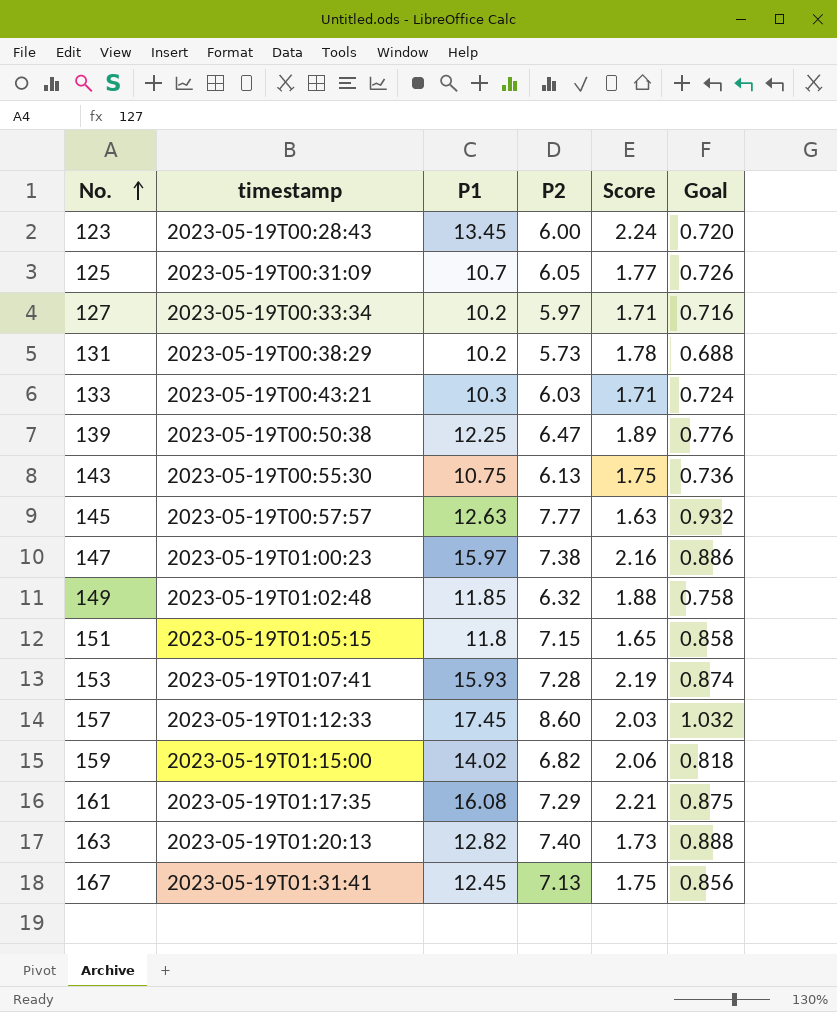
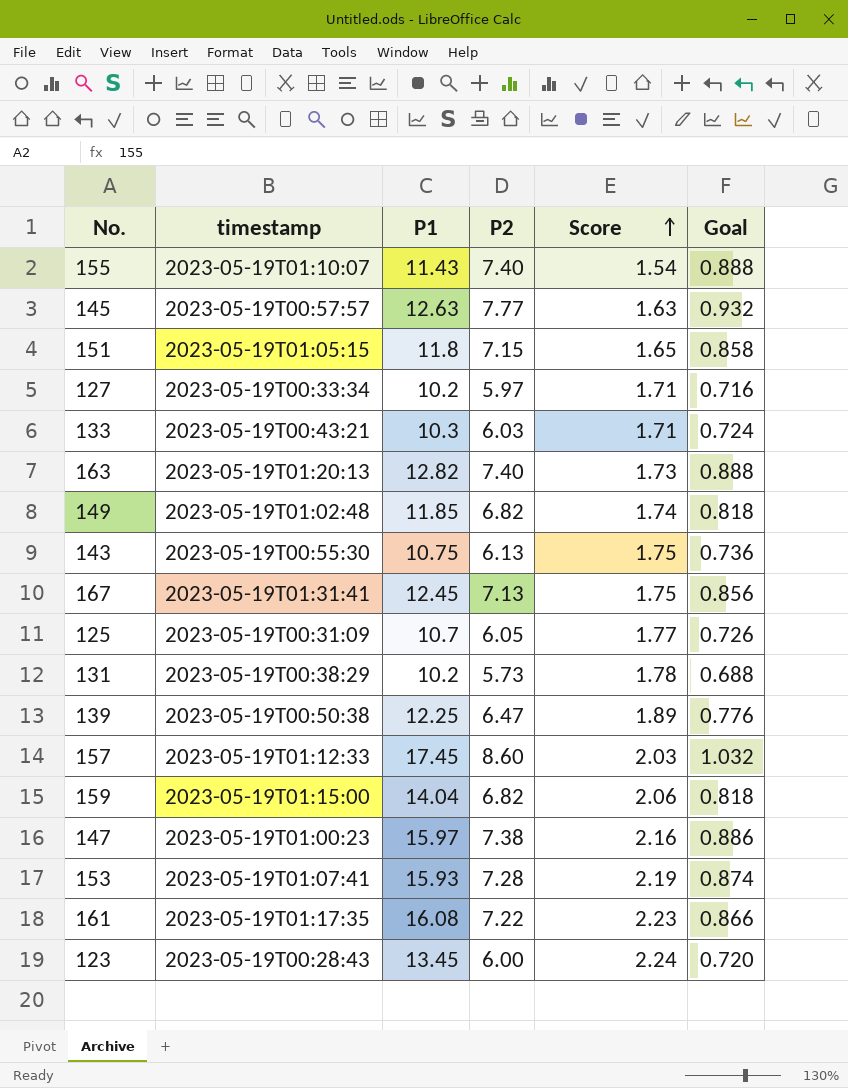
row order: No. ascending -> Score ascending
row 155: none -> 2023-05-19T01:10:07 | 11.43 | 7.40 | 1.54 | 0.888
149 | P2: 6.32 -> 6.82
149 | Score: 1.88 -> 1.74
149 | Goal: 0.758 -> 0.818
159 | P1: 14.02 -> 14.04
161 | P2: 7.29 -> 7.22
161 | Score: 2.21 -> 2.23
161 | Goal: 0.875 -> 0.866

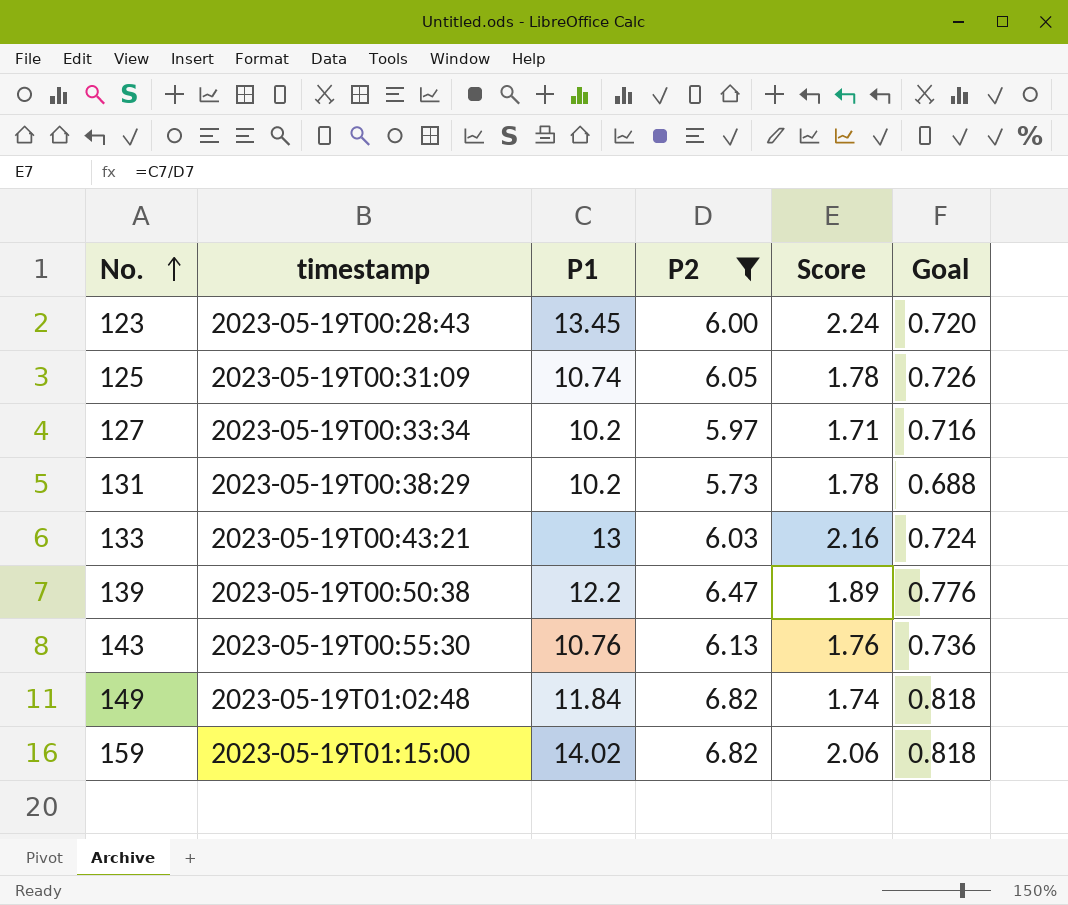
filter: none -> P2 <= 6.82
row order: Score ascending -> No. ascending
125 | P1: 10.7 -> 10.74
125 | Score: 1.77 -> 1.78
133 | P1: 10.3 -> 13
133 | Score: 1.71 -> 2.16
139 | P1: 12.25 -> 12.2
143 | P1: 10.75 -> 10.76
143 | Score: 1.75 -> 1.76
149 | P1: 11.85 -> 11.84
159 | P1: 14.04 -> 14.02

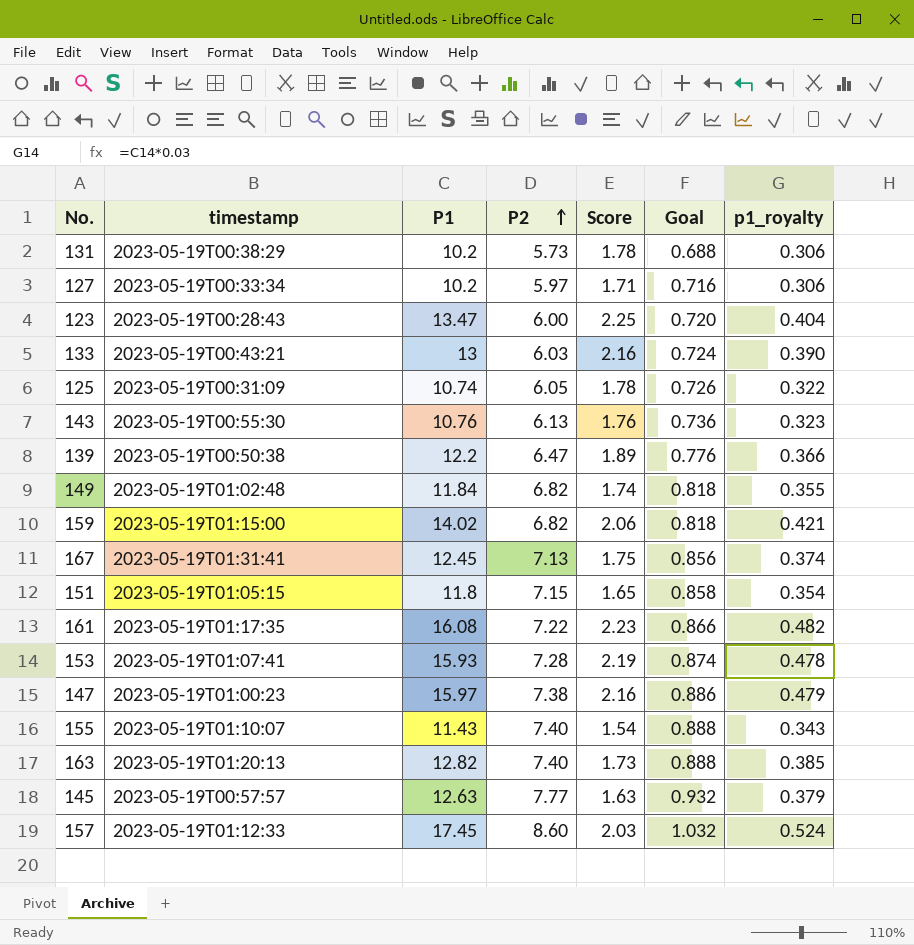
filter: P2 <= 6.82 -> none
row order: No. ascending -> P2 ascending
column p1_royalty | formula: none -> [P1] * 0.03
123 | P1: 13.45 -> 13.47
123 | Score: 2.24 -> 2.25

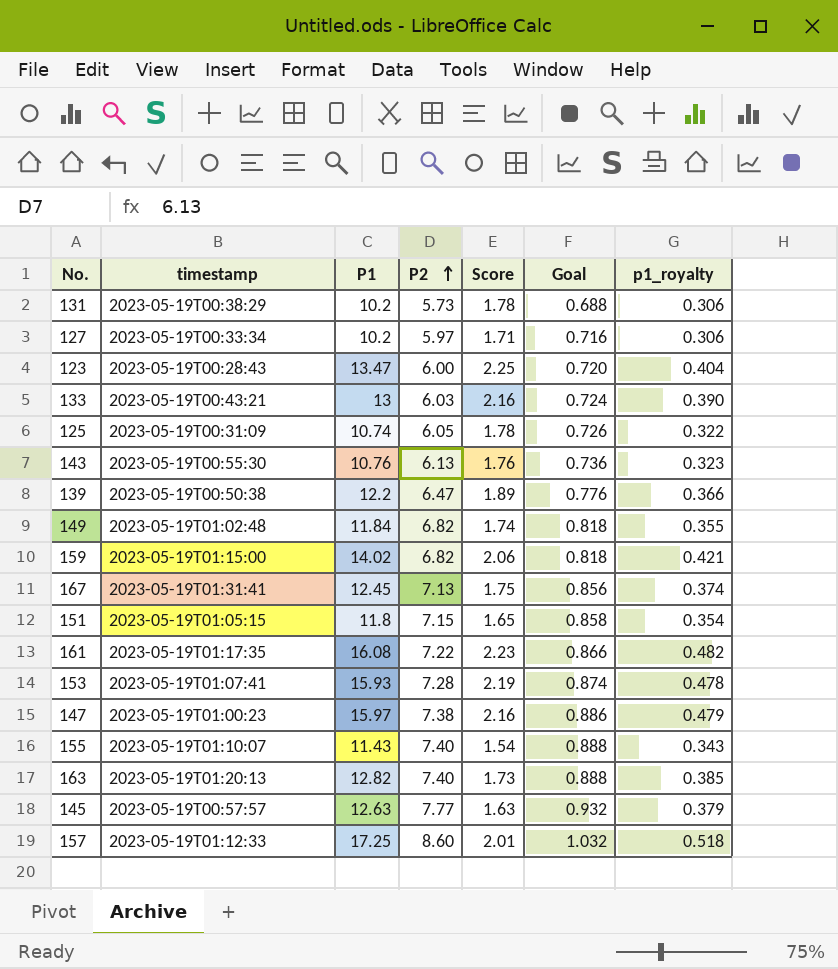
157 | P1: 17.45 -> 17.25
157 | Score: 2.03 -> 2.01
157 | p1_royalty: 0.524 -> 0.518

